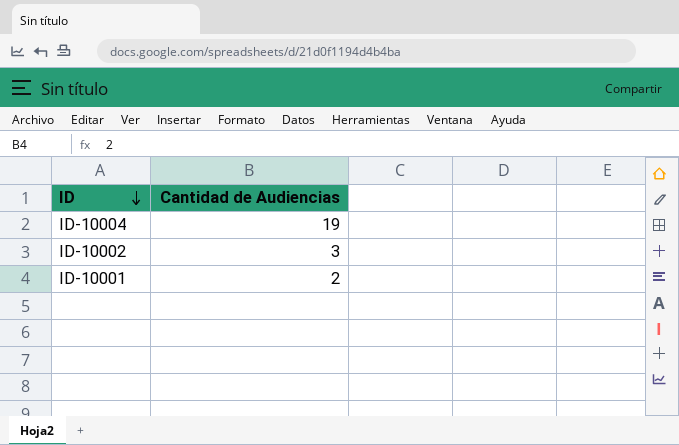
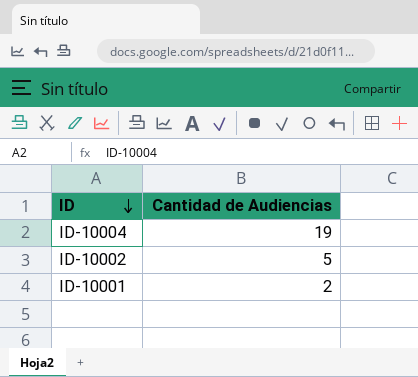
ID-10002 | Cantidad de Audiencias: 3 -> 5

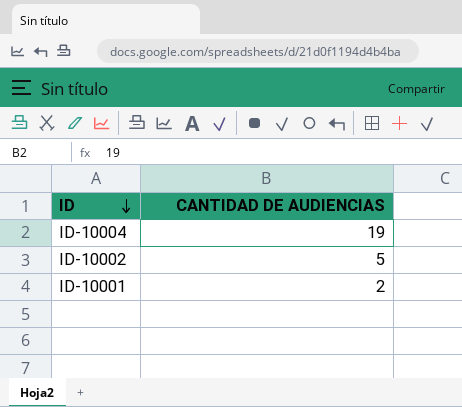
column name: Cantidad de Audiencias -> CANTIDAD DE AUDIENCIAS

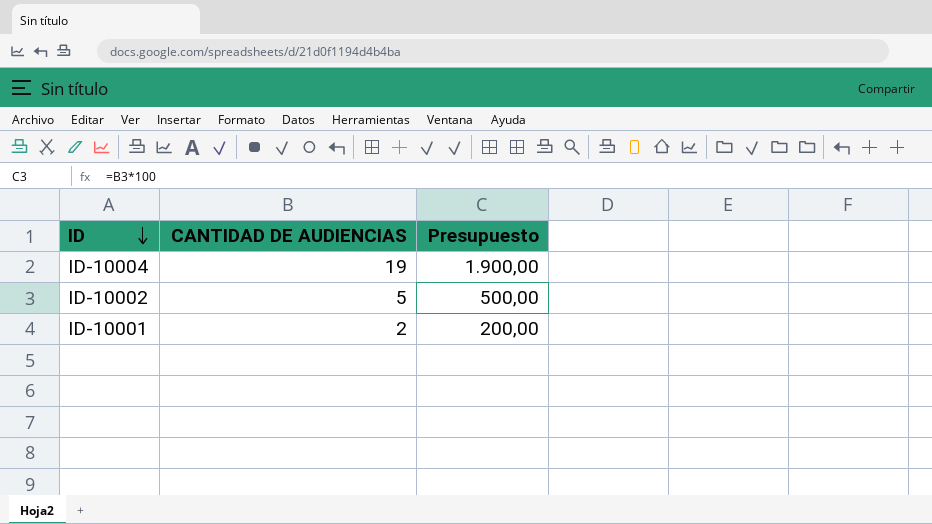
column Presupuesto | formula: none -> [CANTIDAD DE AUDIENCIAS] * 100

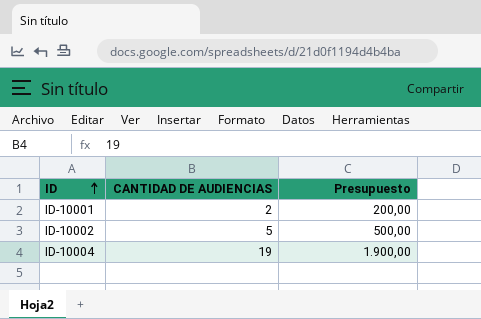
row order: ID descending -> ID ascending

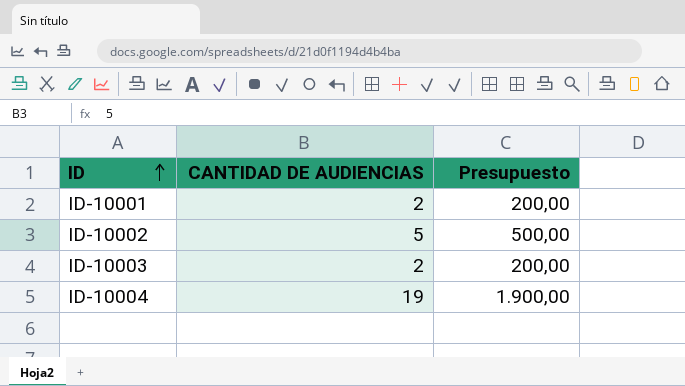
row ID-10003: none -> 2 | 200,00

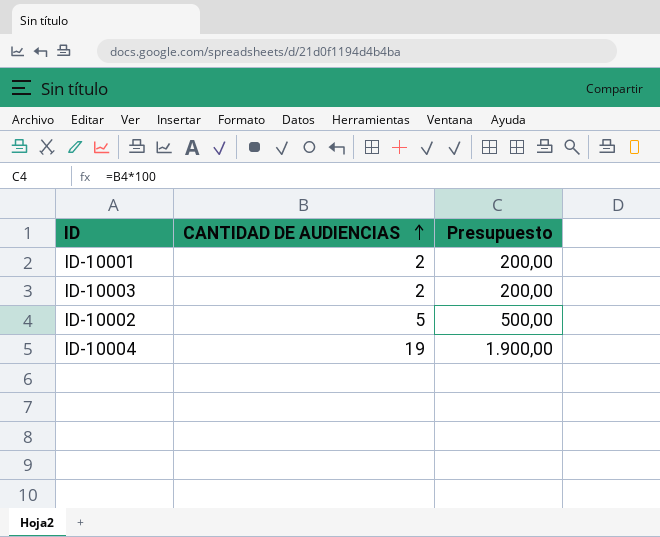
row order: ID ascending -> CANTIDAD DE AUDIENCIAS ascending

